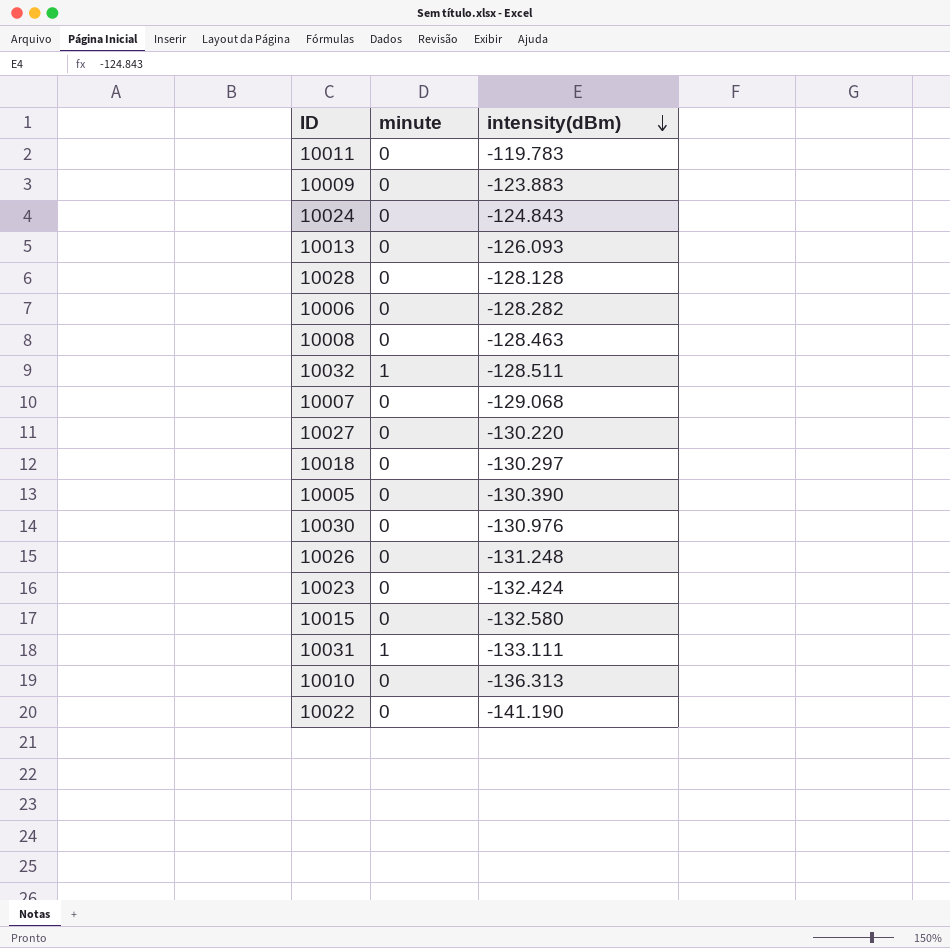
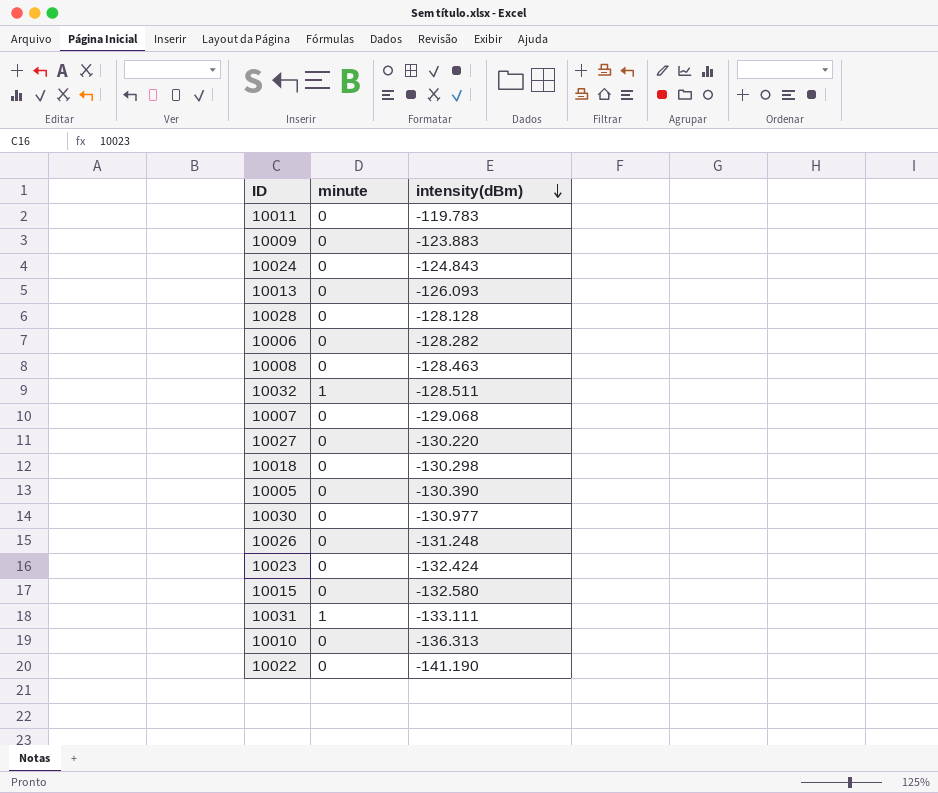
10018 | intensity(dBm): -130.297 -> -130.298
10030 | intensity(dBm): -130.976 -> -130.977

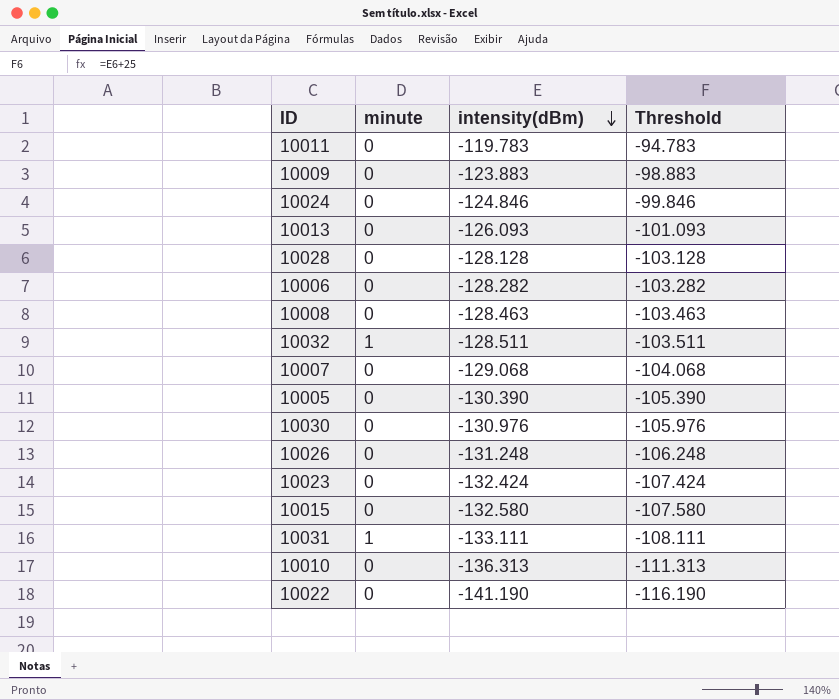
column Threshold | formula: none -> [intensity(dBm)] + 25
row 10027: 0 | -130.220 -> none
row 10018: 0 | -130.298 -> none
10024 | intensity(dBm): -124.843 -> -124.846
10030 | intensity(dBm): -130.977 -> -130.976

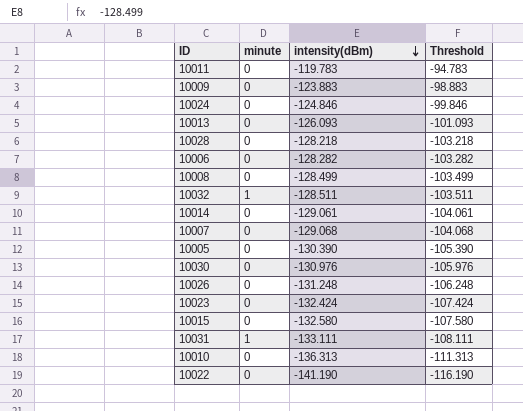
10028 | intensity(dBm): -128.128 -> -128.218
10028 | Threshold: -103.128 -> -103.218
10008 | intensity(dBm): -128.463 -> -128.499
10008 | Threshold: -103.463 -> -103.499
row 10014: none -> 0 | -129.061 | -104.061

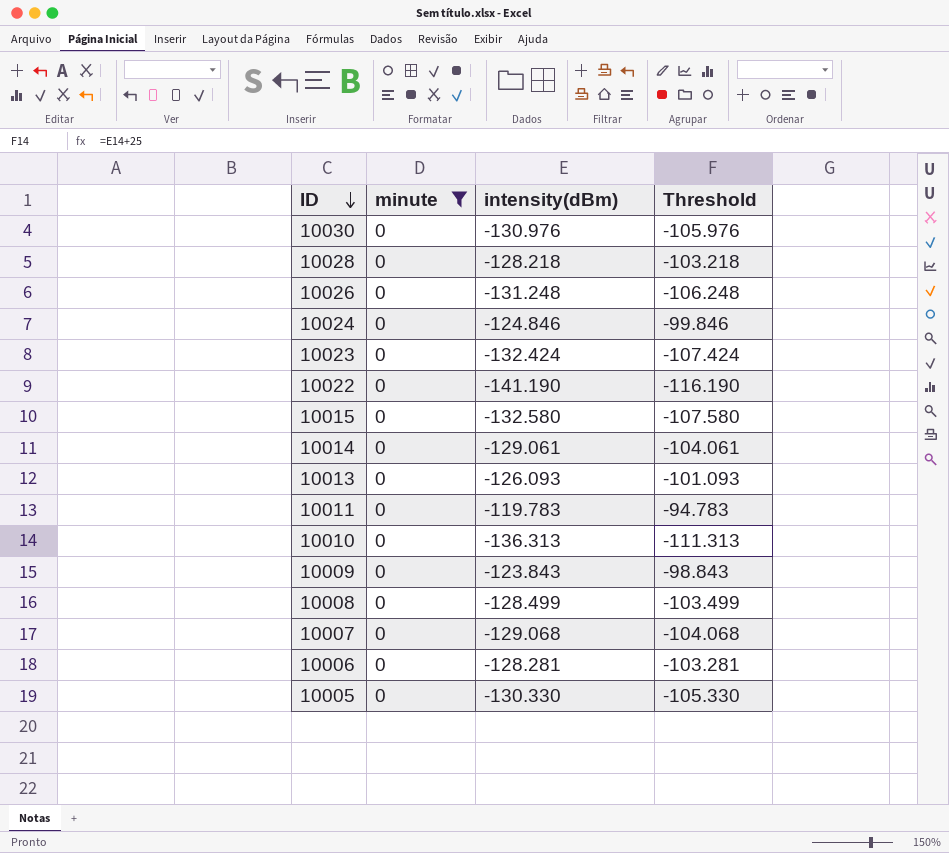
filter: none -> minute = 0
row order: intensity(dBm) descending -> ID descending
10009 | intensity(dBm): -123.883 -> -123.843
10009 | Threshold: -98.883 -> -98.843
10006 | intensity(dBm): -128.282 -> -128.281
10006 | Threshold: -103.282 -> -103.281
10005 | intensity(dBm): -130.390 -> -130.330
10005 | Threshold: -105.390 -> -105.330

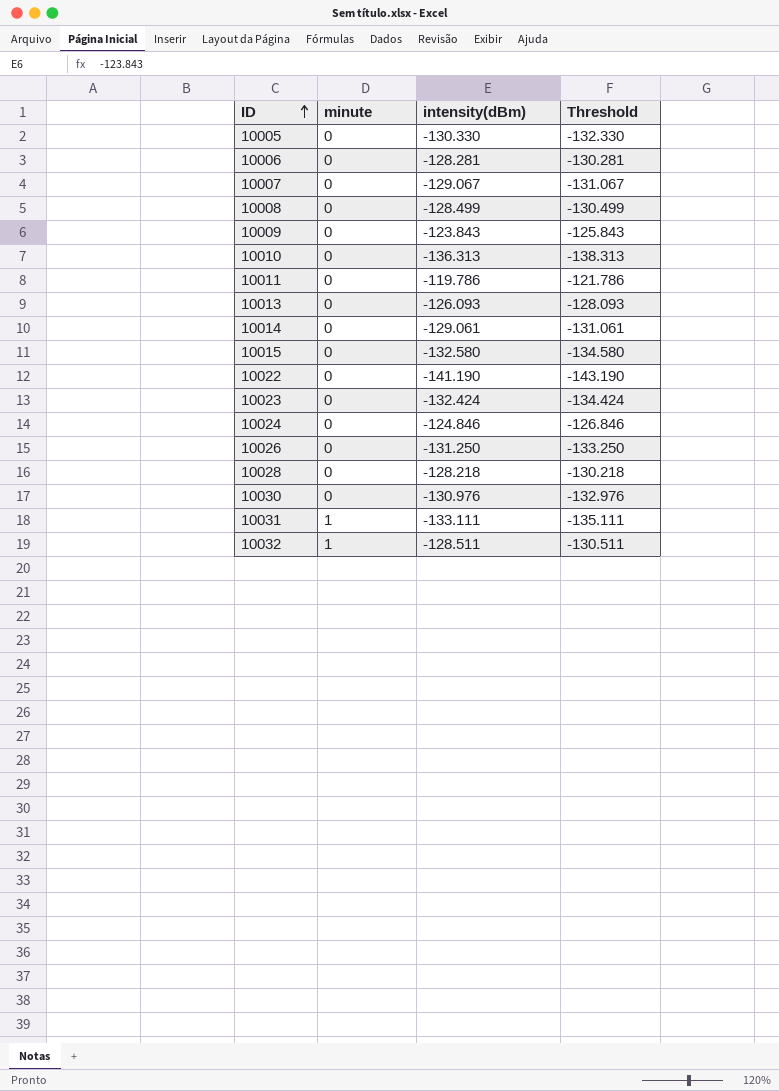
filter: minute = 0 -> none
row order: ID descending -> ID ascending
column Threshold | formula: [intensity(dBm)] + 25 -> [intensity(dBm)] - 2
10007 | intensity(dBm): -129.068 -> -129.067
10011 | intensity(dBm): -119.783 -> -119.786
10026 | intensity(dBm): -131.248 -> -131.250

